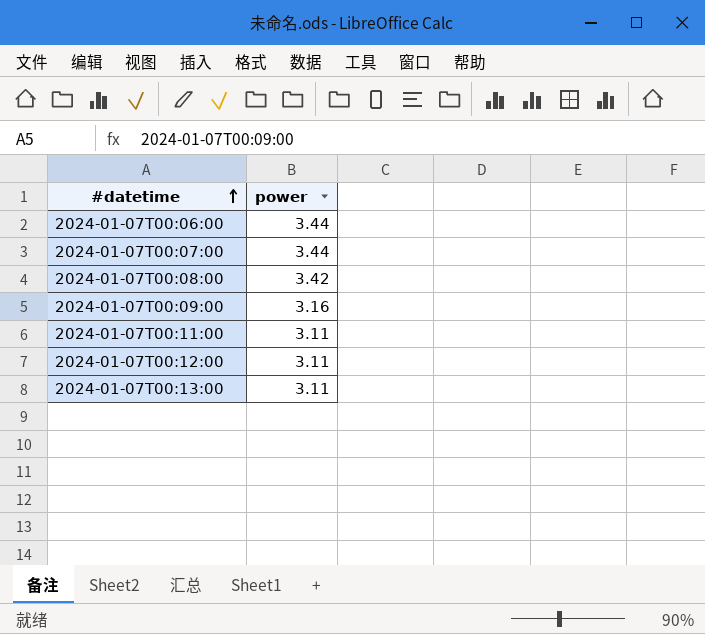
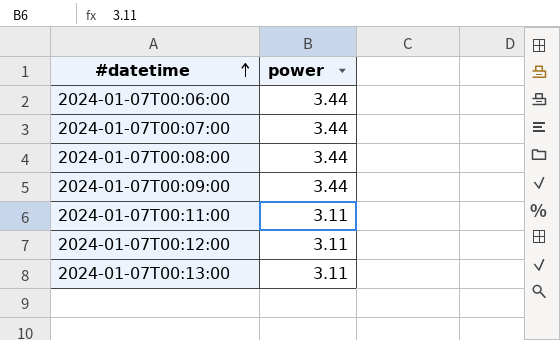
2024-01-07T00:08:00 | power: 3.42 -> 3.44
2024-01-07T00:09:00 | power: 3.16 -> 3.44

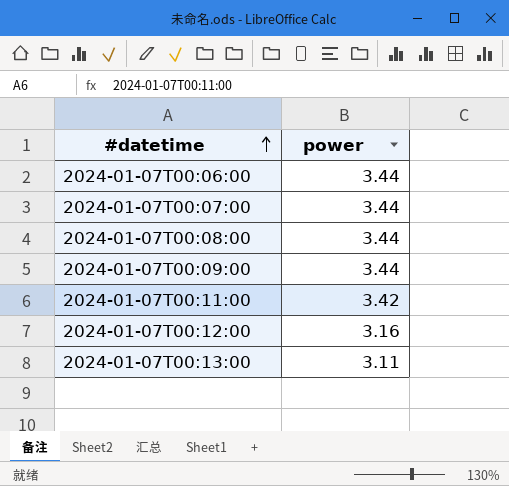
2024-01-07T00:11:00 | power: 3.11 -> 3.42
2024-01-07T00:12:00 | power: 3.11 -> 3.16

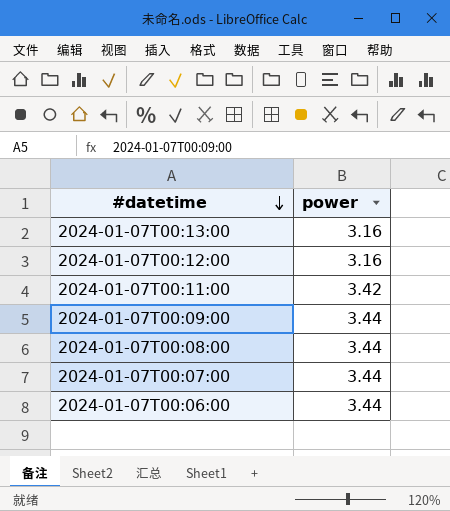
row order: #datetime ascending -> #datetime descending
2024-01-07T00:13:00 | power: 3.11 -> 3.16

